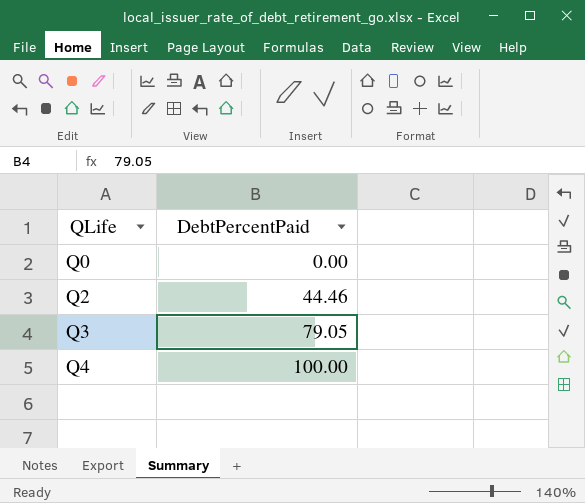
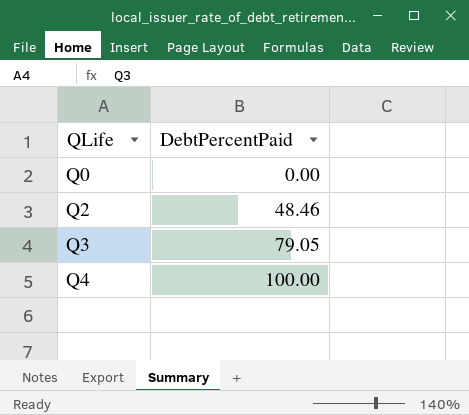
Q2 | DebtPercentPaid: 44.46 -> 48.46

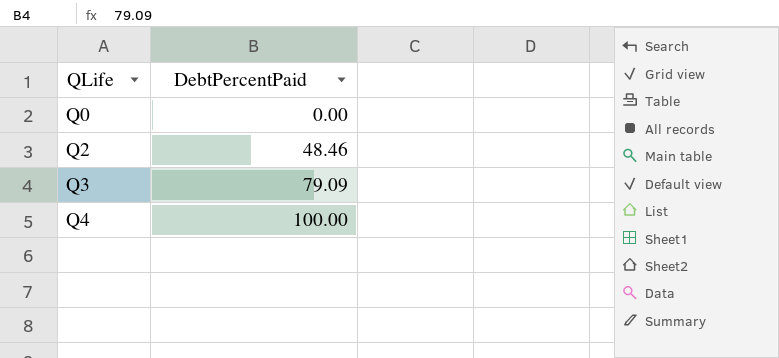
Q3 | DebtPercentPaid: 79.05 -> 79.09

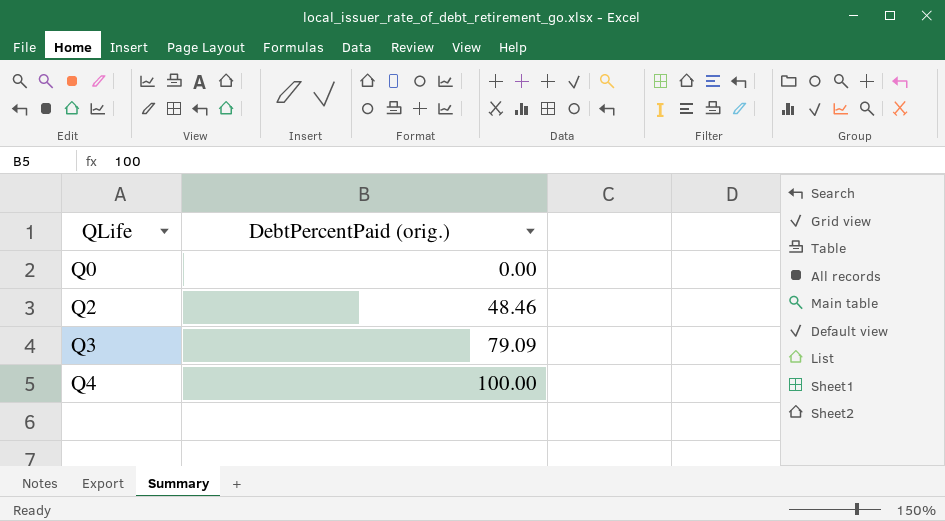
column name: DebtPercentPaid -> DebtPercentPaid (orig.)

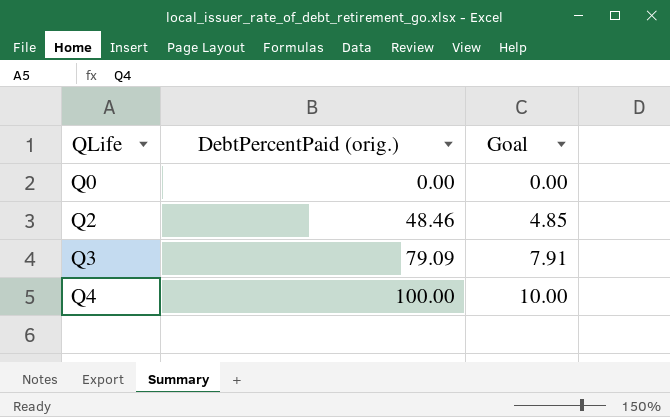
column Goal | formula: none -> [DebtPercentPaid (orig.)] * 0.1

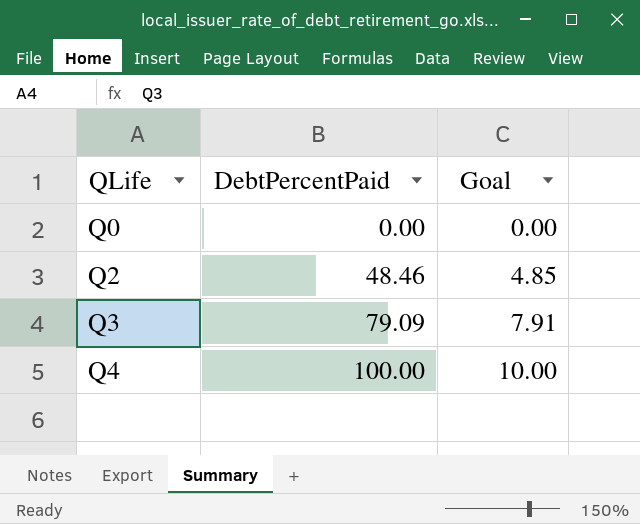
column name: DebtPercentPaid (orig.) -> DebtPercentPaid

